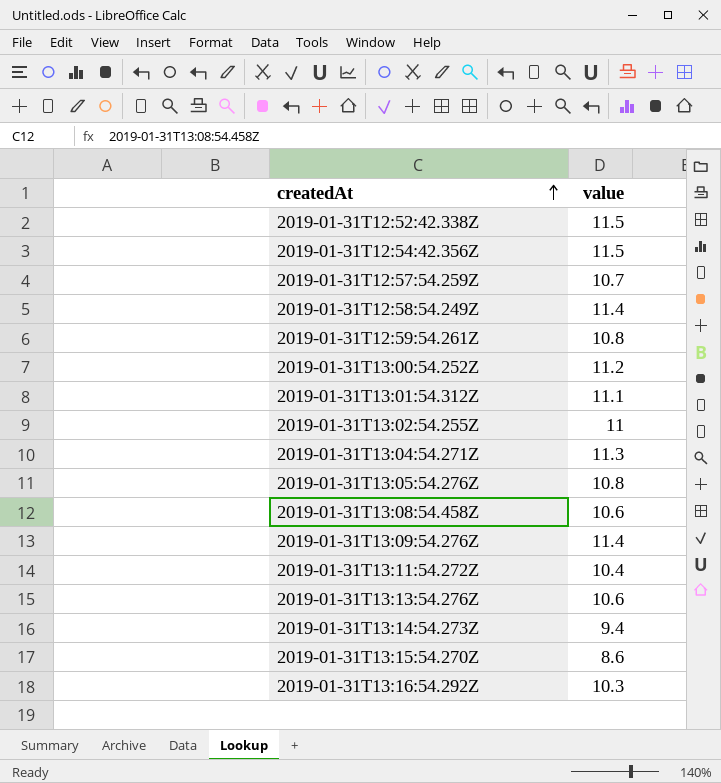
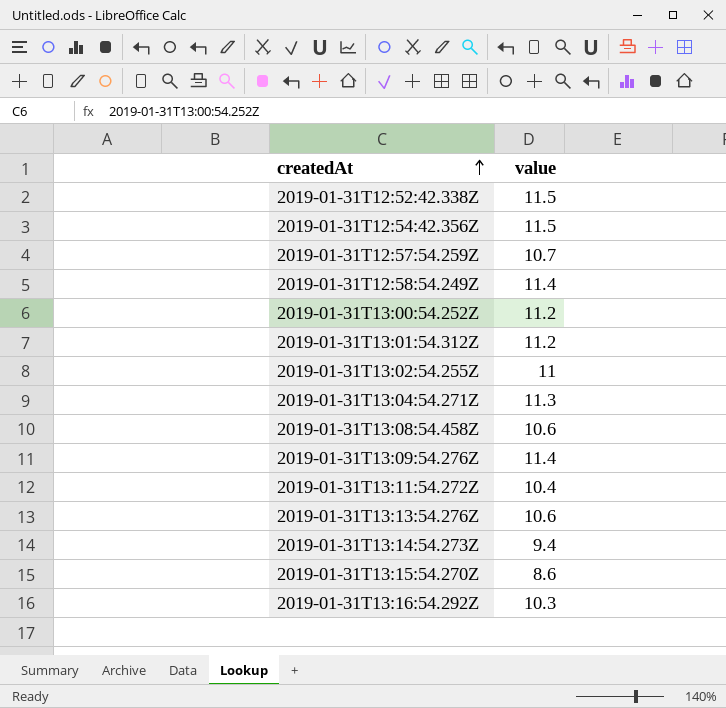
row 2019-01-31T12:59:54.261Z: 10.8 -> none
row 2019-01-31T13:05:54.276Z: 10.8 -> none
2019-01-31T13:01:54.312Z | value: 11.1 -> 11.2

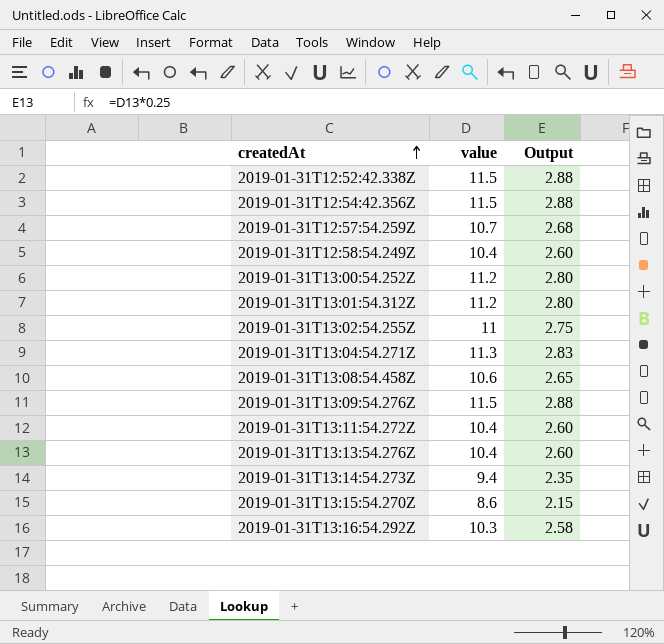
column Output | formula: none -> [value] * 0.25
2019-01-31T12:58:54.249Z | value: 11.4 -> 10.4
2019-01-31T13:09:54.276Z | value: 11.4 -> 11.5
2019-01-31T13:13:54.276Z | value: 10.6 -> 10.4

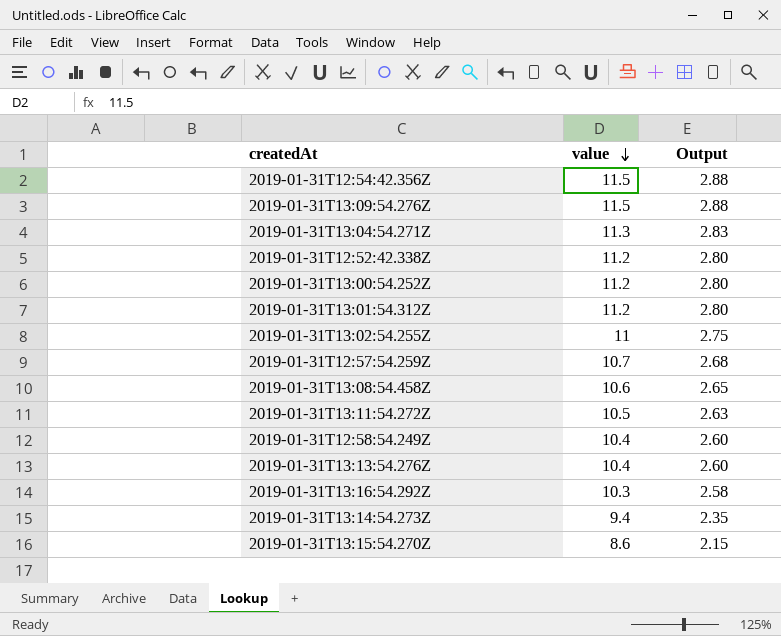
row order: createdAt ascending -> value descending
2019-01-31T12:52:42.338Z | value: 11.5 -> 11.2
2019-01-31T12:52:42.338Z | Output: 2.88 -> 2.80
2019-01-31T13:11:54.272Z | value: 10.4 -> 10.5
2019-01-31T13:11:54.272Z | Output: 2.60 -> 2.63

